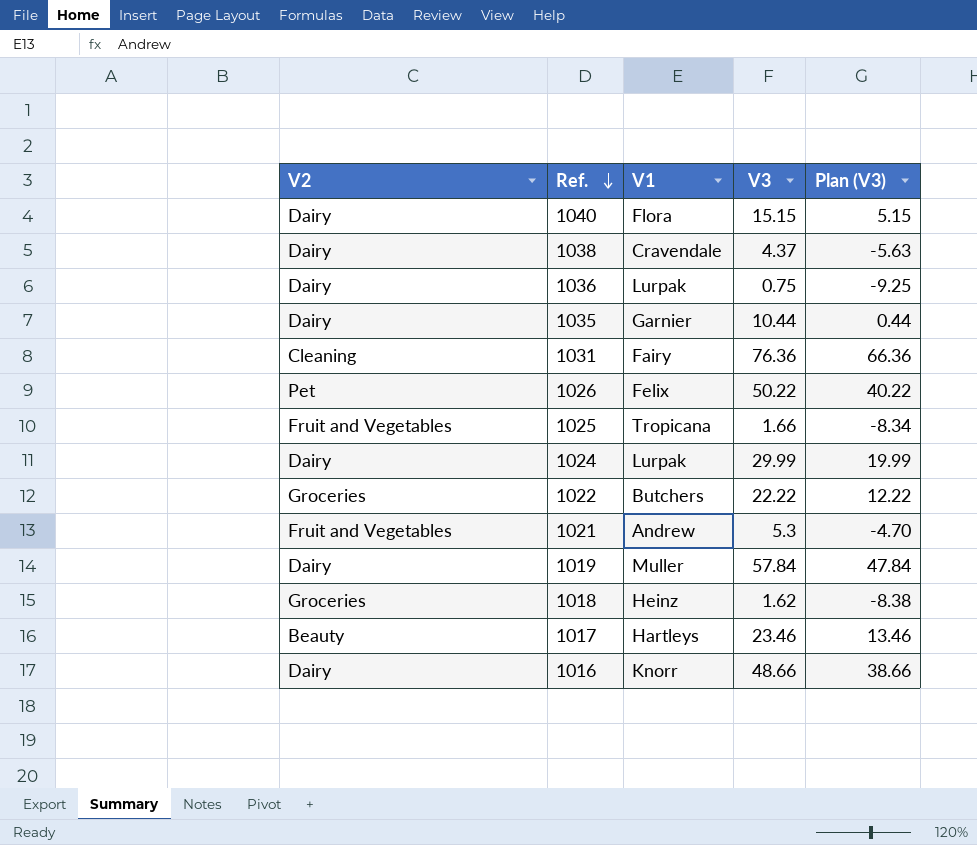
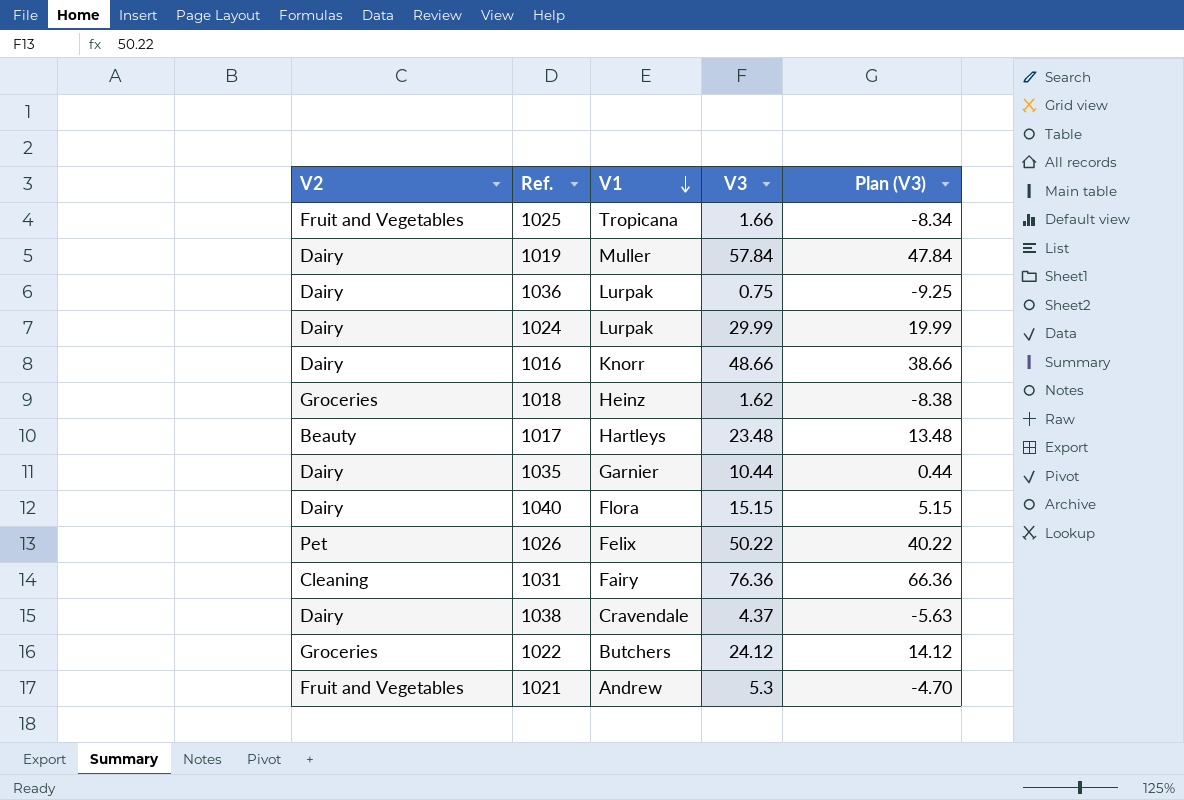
row order: Ref. descending -> V1 descending
1017 | V3: 23.46 -> 23.48
1017 | Plan (V3): 13.46 -> 13.48
1022 | V3: 22.22 -> 24.12
1022 | Plan (V3): 12.22 -> 14.12

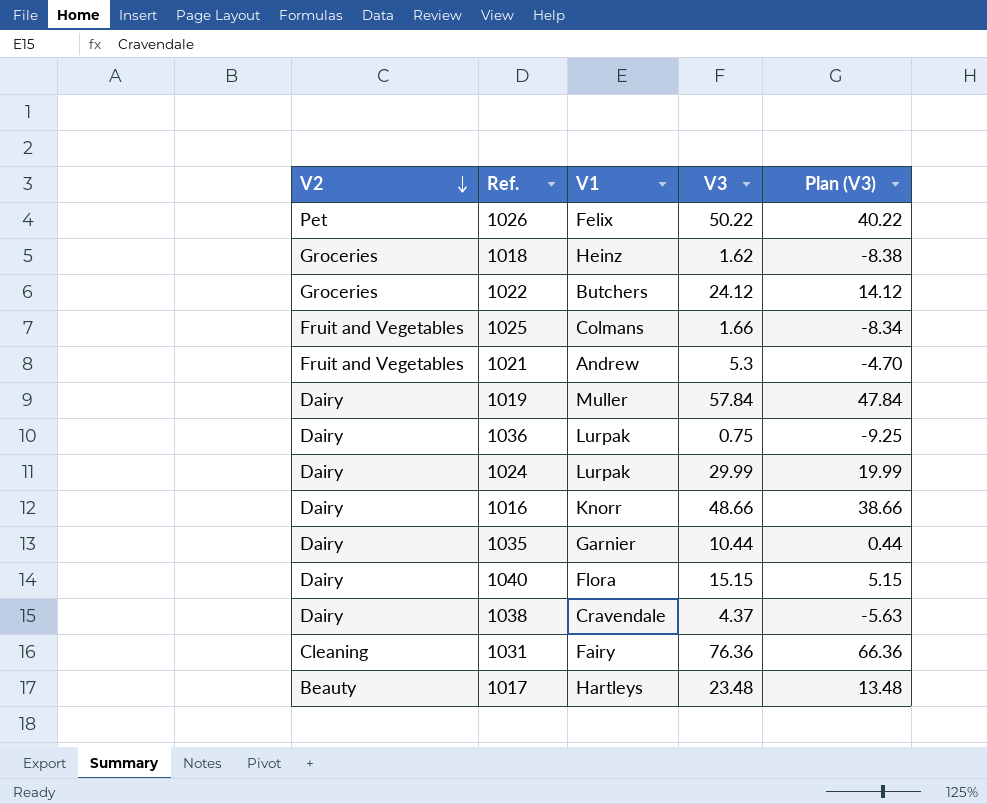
row order: V1 descending -> V2 descending
1025 | V1: Tropicana -> Colmans

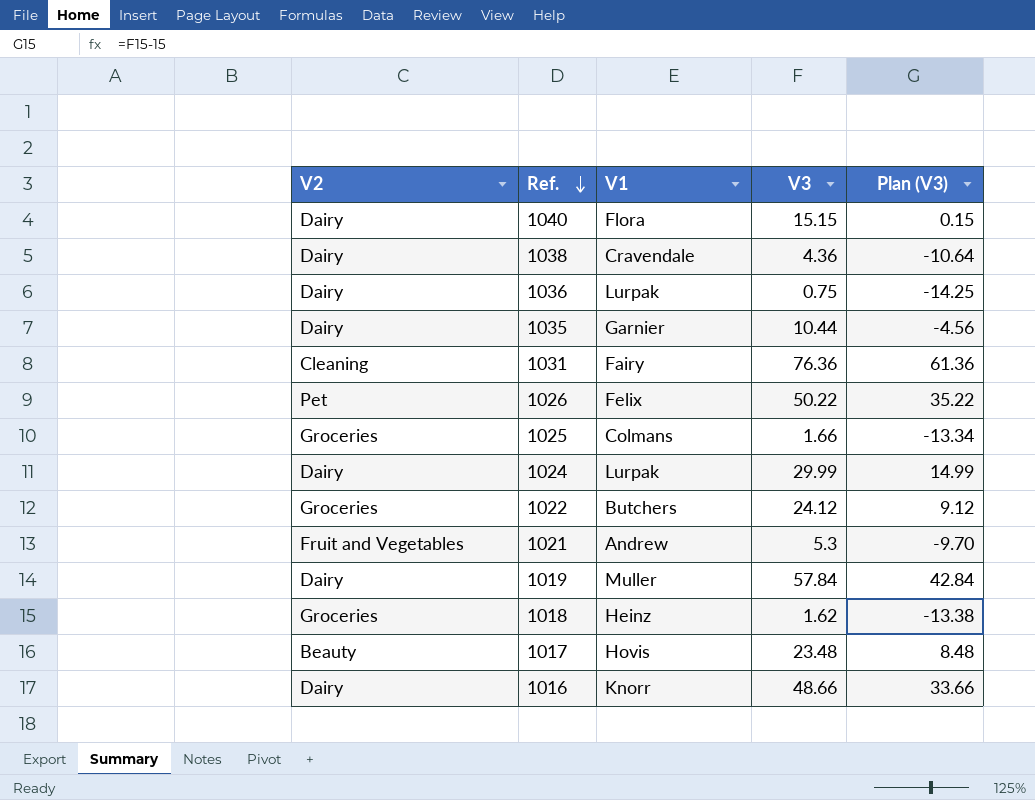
row order: V2 descending -> Ref. descending
column Plan (V3) | formula: [V3] - 10 -> [V3] - 15
1038 | V3: 4.37 -> 4.36
1025 | V2: Fruit and Vegetables -> Groceries
1017 | V1: Hartleys -> Hovis

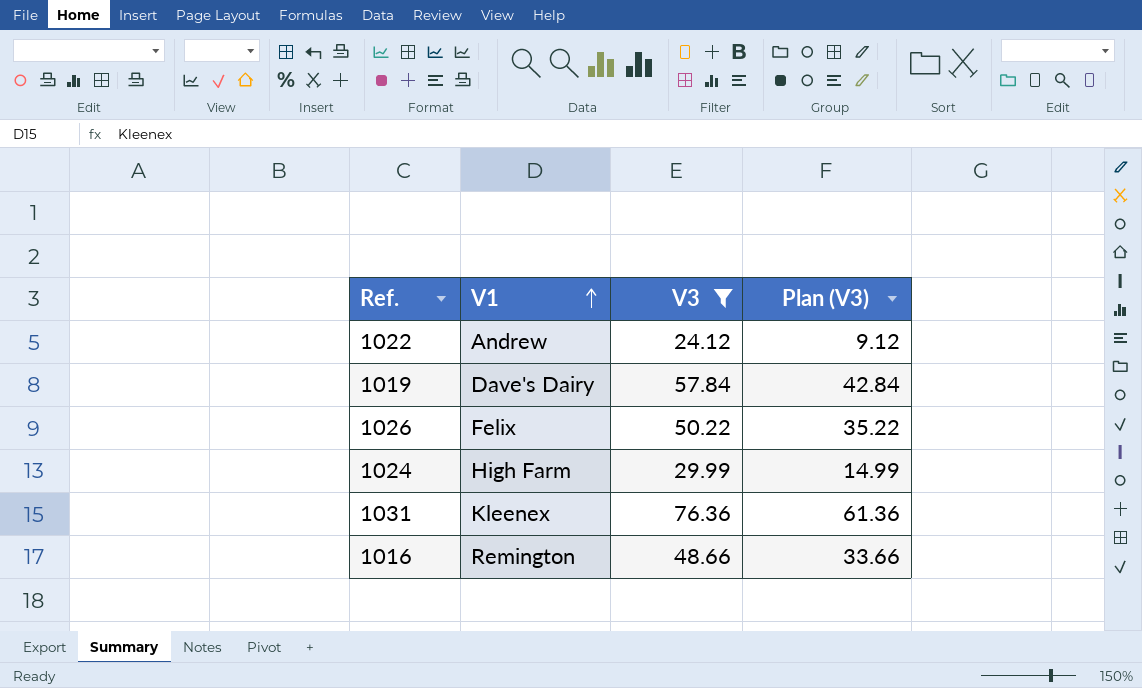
filter: none -> V3 >= 24.12
row order: Ref. descending -> V1 ascending
column V2 | position: 1 -> none
1022 | V1: Butchers -> Andrew
1019 | V1: Muller -> Dave's Dairy
1024 | V1: Lurpak -> High Farm
1031 | V1: Fairy -> Kleenex
1016 | V1: Knorr -> Remington

